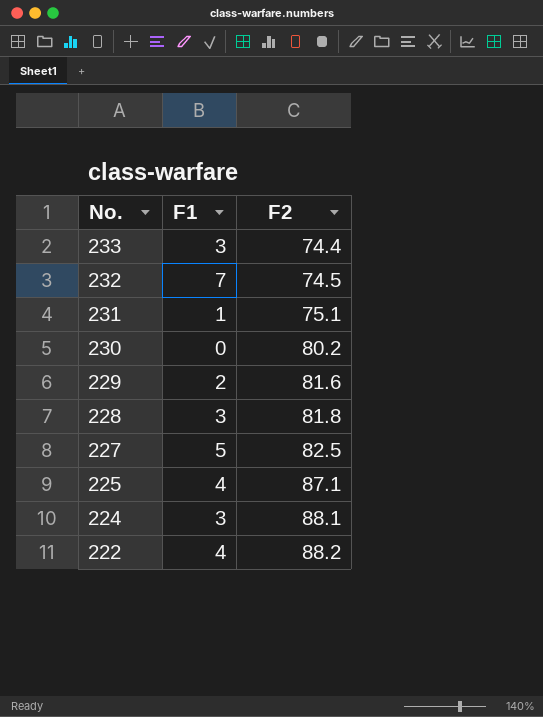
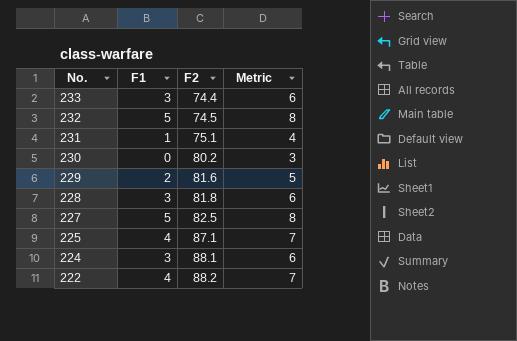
column Metric | formula: none -> [F1] + 3
232 | F1: 7 -> 5

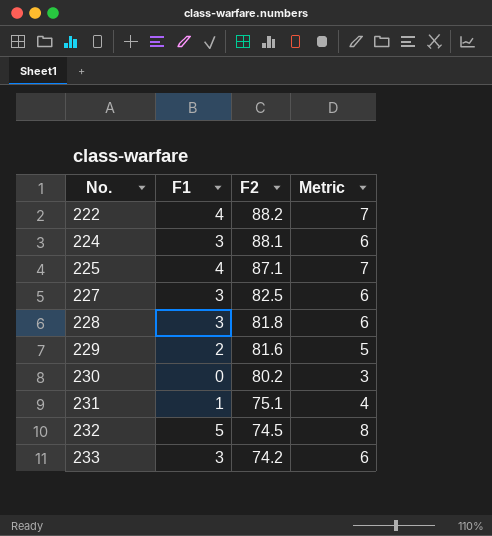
row order: No. descending -> No. ascending
227 | F1: 5 -> 3
227 | Metric: 8 -> 6
233 | F2: 74.4 -> 74.2

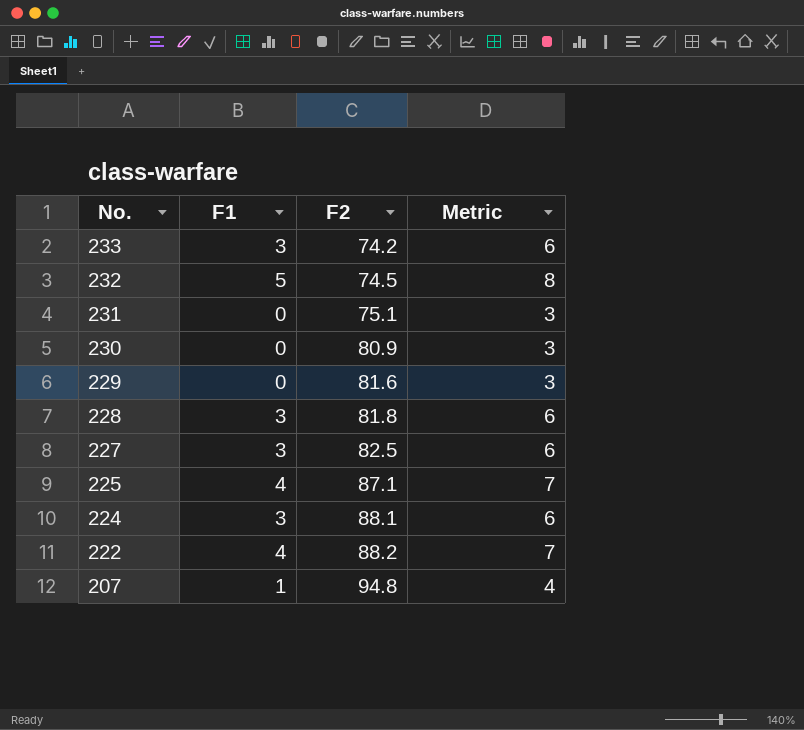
row order: No. ascending -> No. descending
231 | F1: 1 -> 0
231 | Metric: 4 -> 3
230 | F2: 80.2 -> 80.9
229 | F1: 2 -> 0
229 | Metric: 5 -> 3
row 207: none -> 1 | 94.8 | 4

